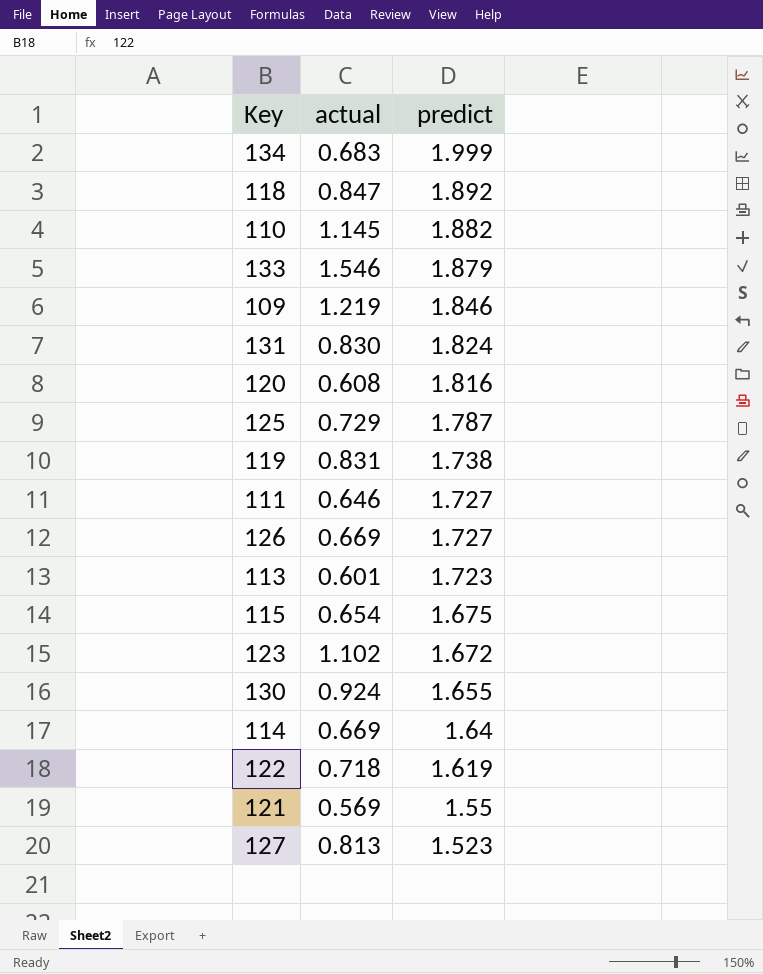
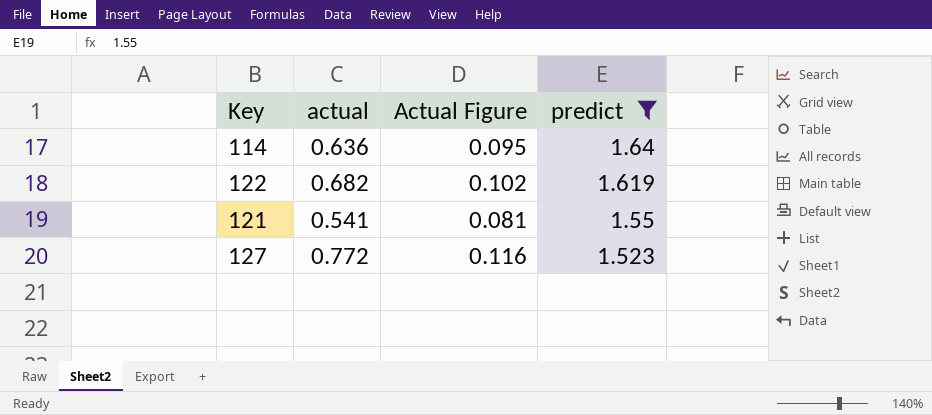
filter: none -> predict <= 1.64
column Actual Figure | formula: none -> [actual] * 0.15
114 | actual: 0.669 -> 0.636
122 | actual: 0.718 -> 0.682
121 | actual: 0.569 -> 0.541
127 | actual: 0.813 -> 0.772

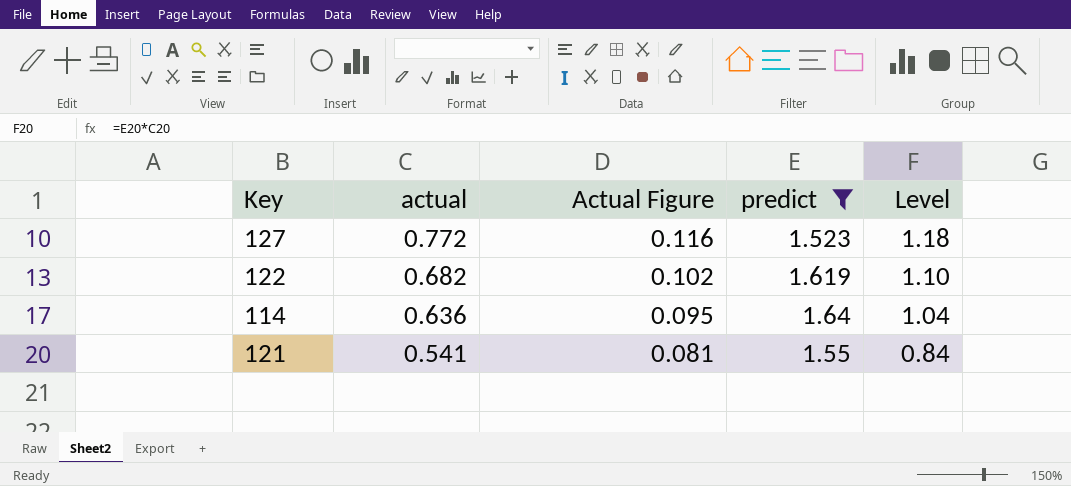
row order: predict descending -> actual descending
column Level | formula: none -> [actual] * [predict]

